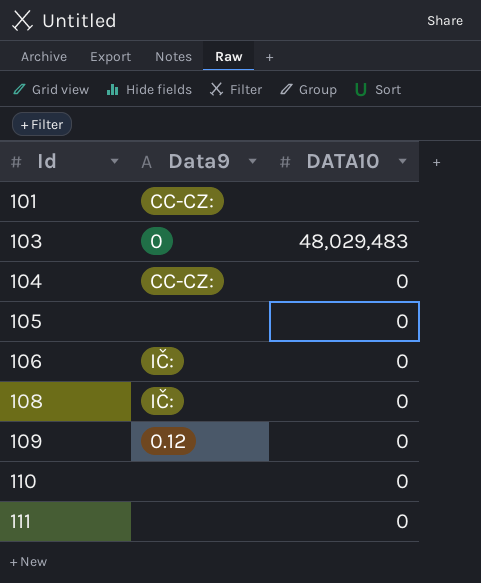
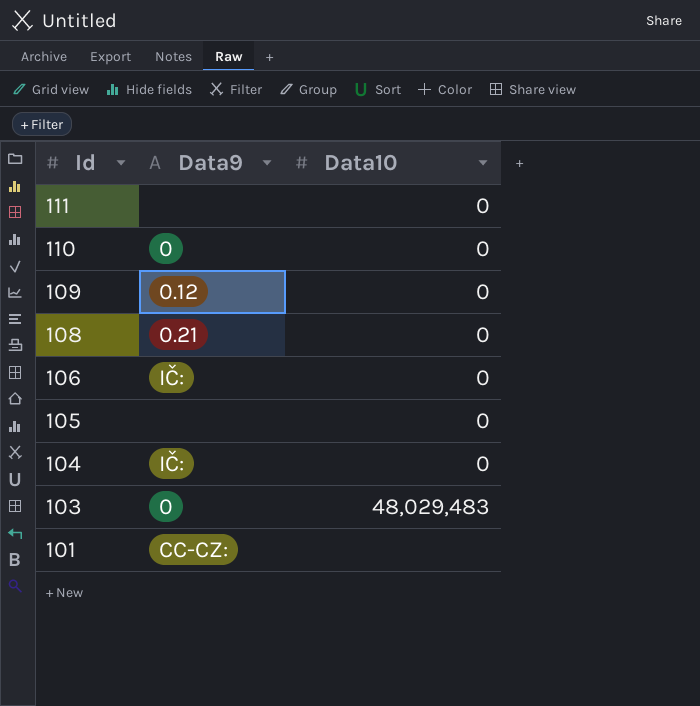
row order: Id ascending -> Id descending
column name: DATA10 -> Data10
110 | Data9: none -> 0
108 | Data9: IČ: -> 0.21
104 | Data9: CC-CZ: -> IČ:

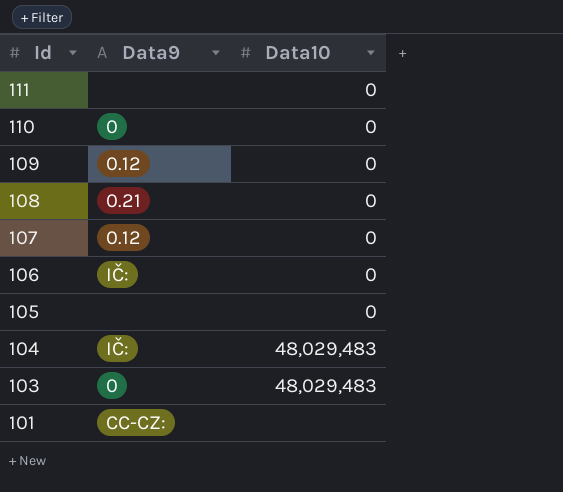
row 107: none -> 0.12 | 0
104 | Data10: 0 -> 48,029,483

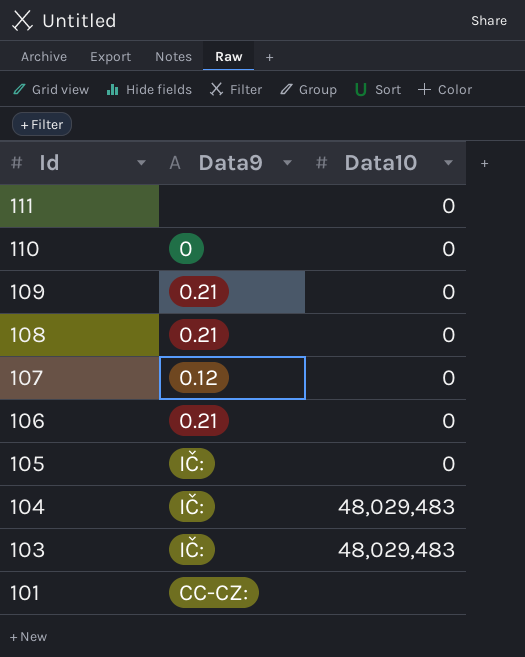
109 | Data9: 0.12 -> 0.21
106 | Data9: IČ: -> 0.21
105 | Data9: none -> IČ:
103 | Data9: 0 -> IČ:

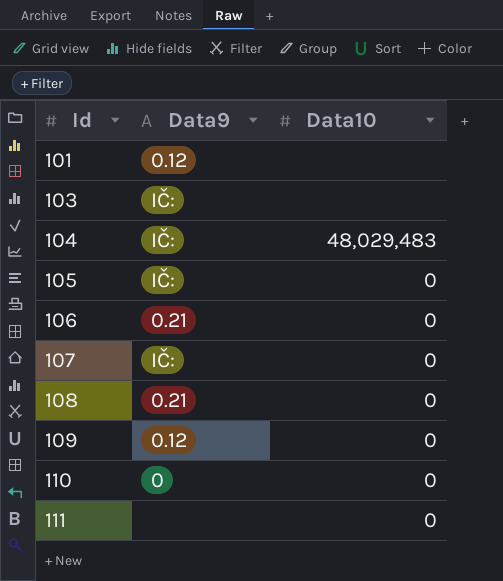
row order: Id descending -> Id ascending
101 | Data9: CC-CZ: -> 0.12
103 | Data10: 48,029,483 -> none
107 | Data9: 0.12 -> IČ:
109 | Data9: 0.21 -> 0.12

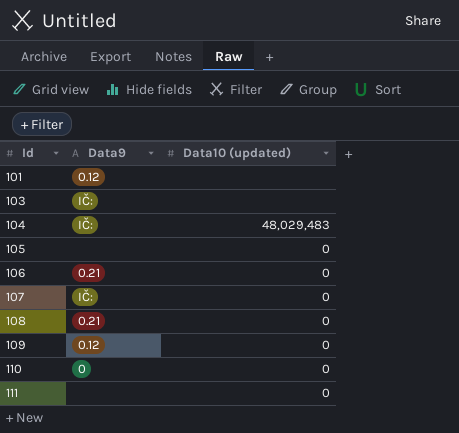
column name: Data10 -> Data10 (updated)
105 | Data9: IČ: -> none

